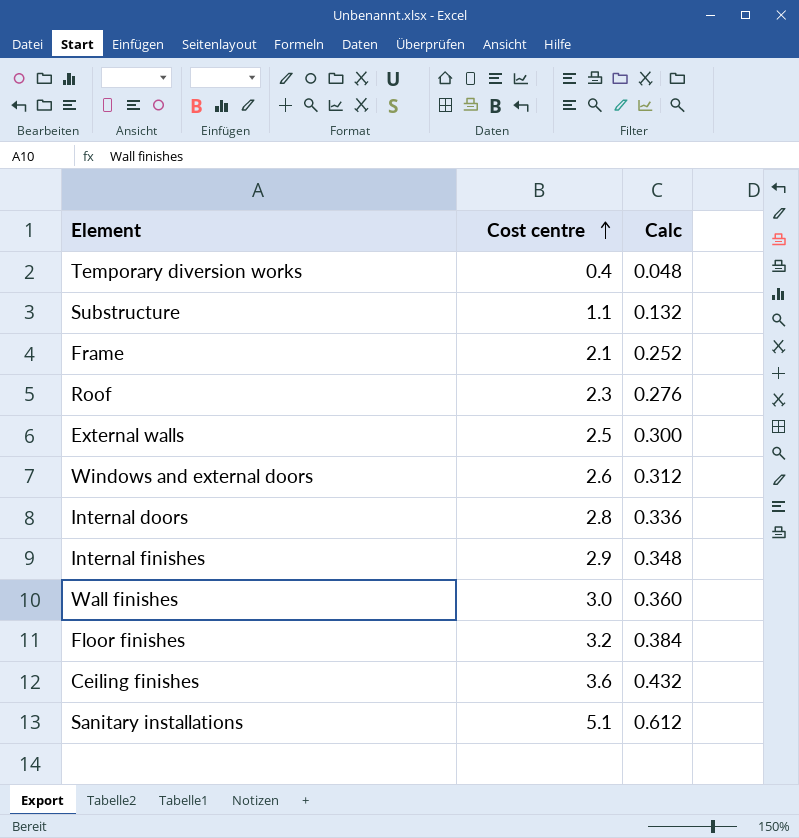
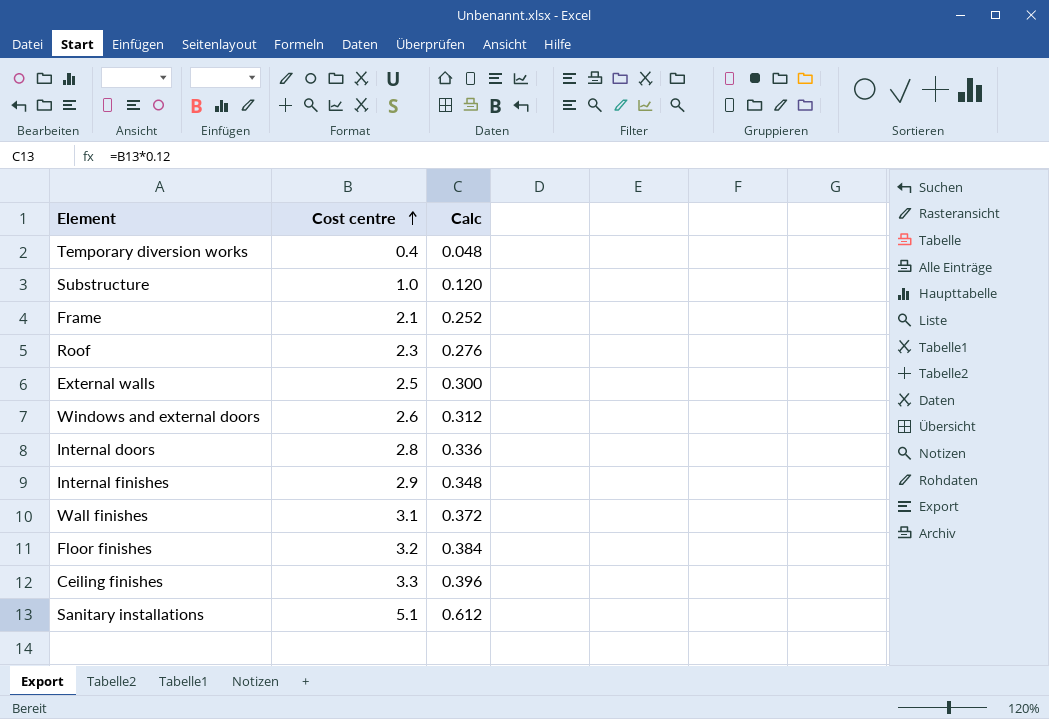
Substructure | Cost centre: 1.1 -> 1.0
Substructure | Calc: 0.132 -> 0.120
Wall finishes | Cost centre: 3.0 -> 3.1
Wall finishes | Calc: 0.360 -> 0.372
Ceiling finishes | Cost centre: 3.6 -> 3.3
Ceiling finishes | Calc: 0.432 -> 0.396

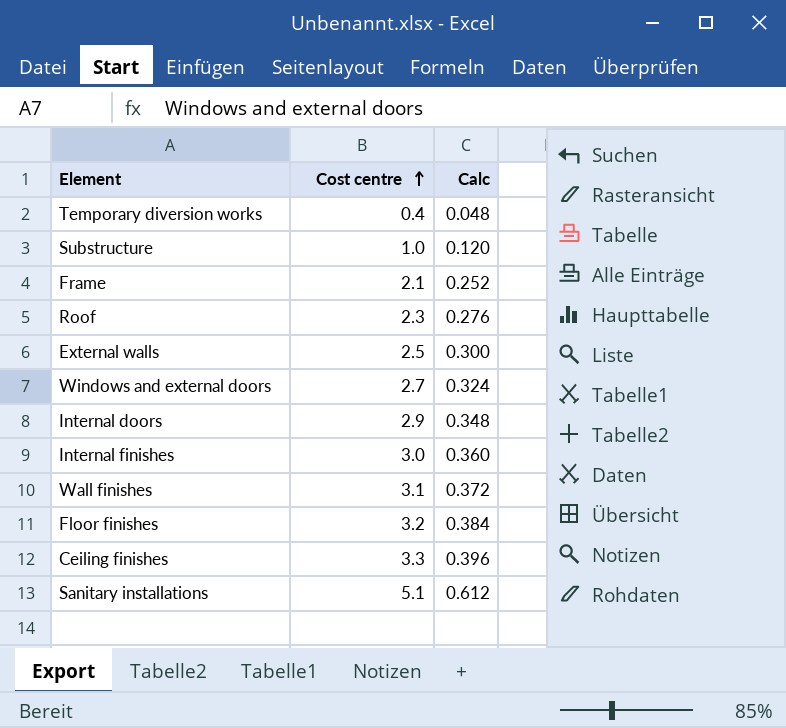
Windows and external doors | Cost centre: 2.6 -> 2.7
Windows and external doors | Calc: 0.312 -> 0.324
Internal doors | Cost centre: 2.8 -> 2.9
Internal doors | Calc: 0.336 -> 0.348
Internal finishes | Cost centre: 2.9 -> 3.0
Internal finishes | Calc: 0.348 -> 0.360

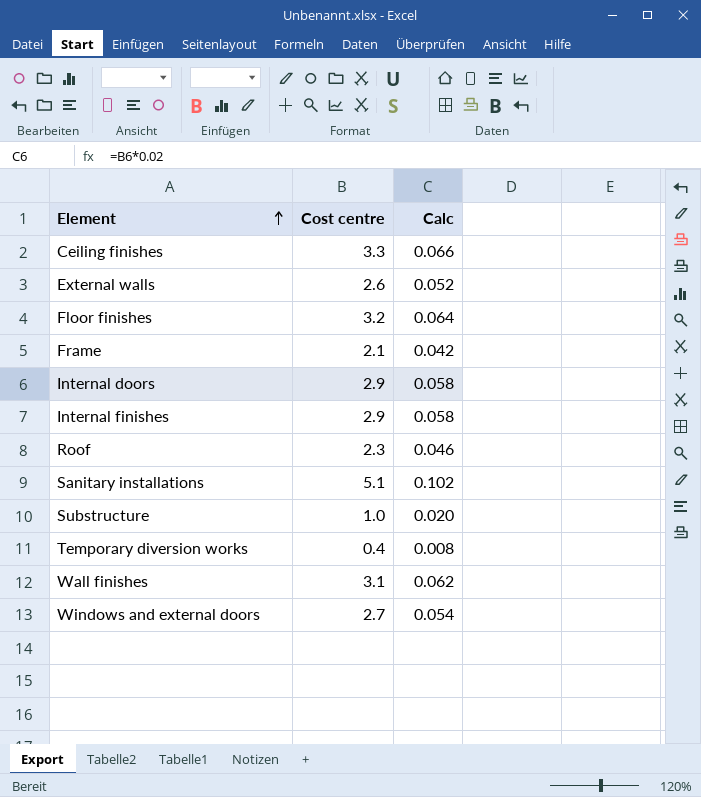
row order: Cost centre ascending -> Element ascending
column Calc | formula: [Cost centre] * 0.12 -> [Cost centre] * 0.02
External walls | Cost centre: 2.5 -> 2.6
Internal finishes | Cost centre: 3.0 -> 2.9

